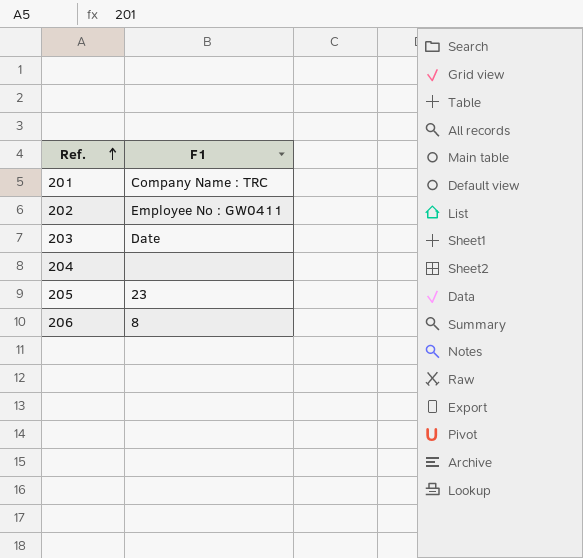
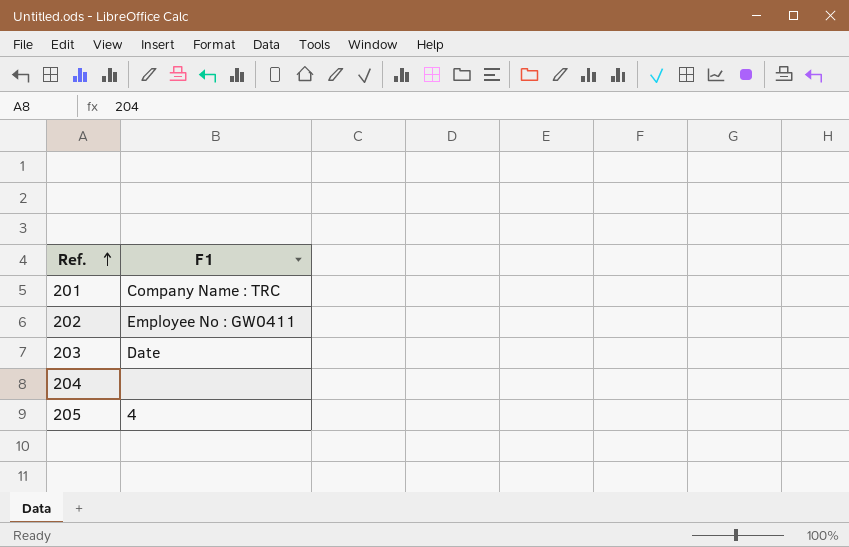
row 206: 8 -> none
205 | F1: 23 -> 4

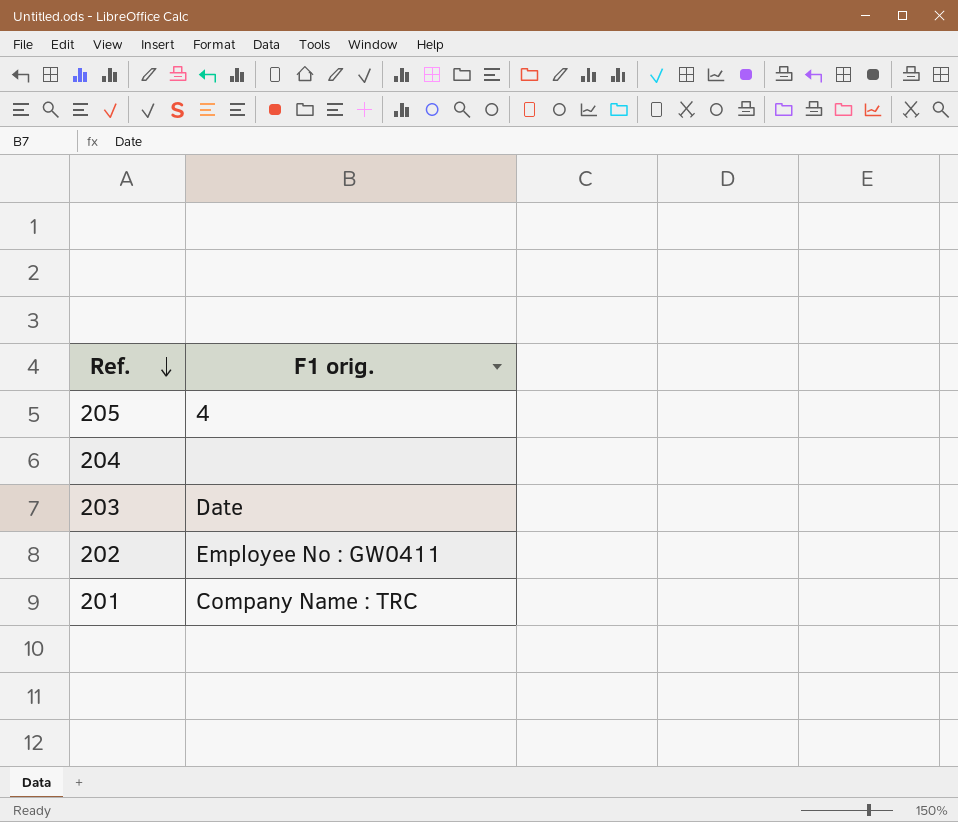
row order: Ref. ascending -> Ref. descending
column name: F1 -> F1 orig.

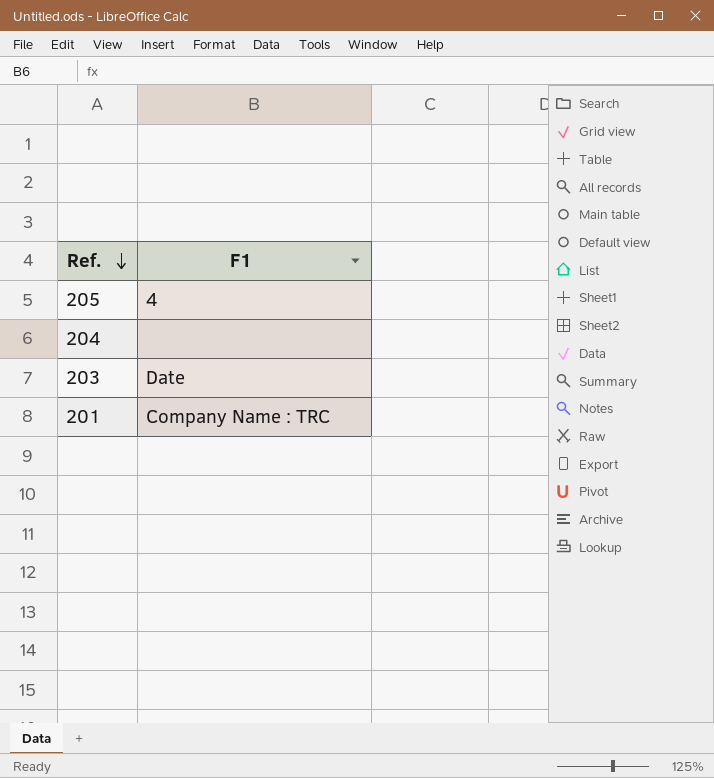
column name: F1 orig. -> F1
row 202: Employee No : GW0411 -> none

